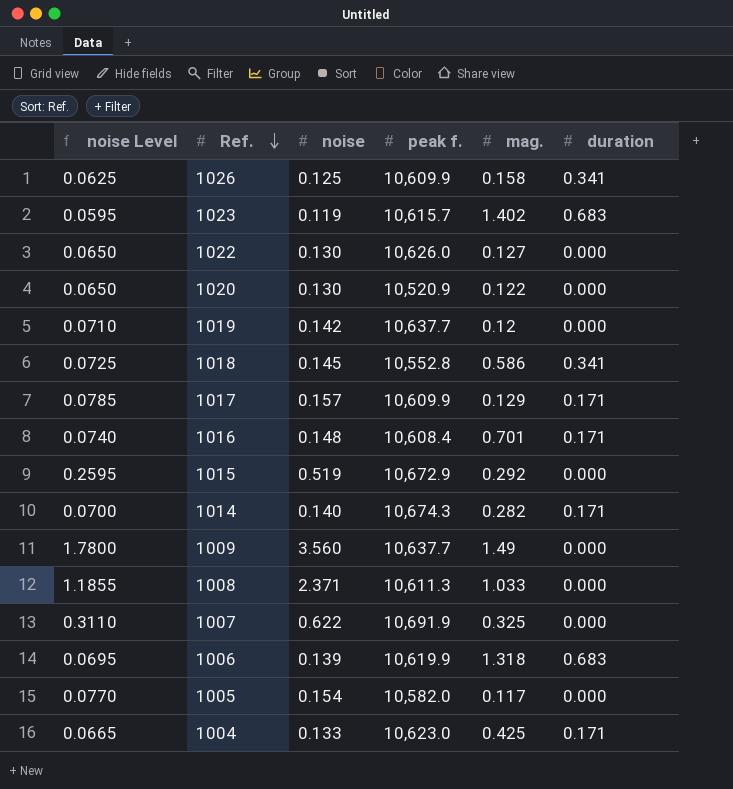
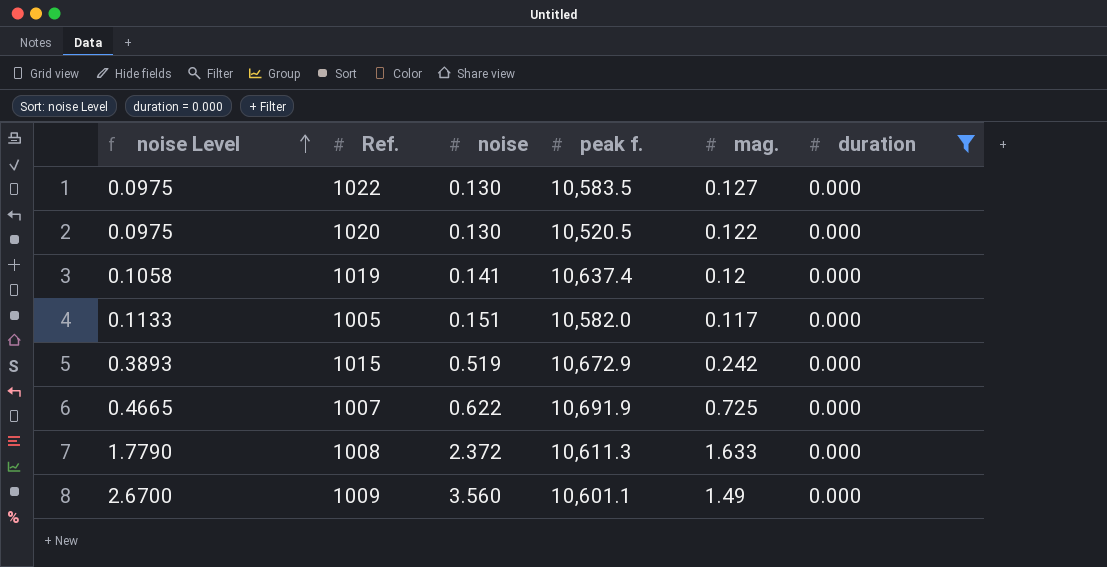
filter: none -> duration = 0.000
row order: Ref. descending -> noise Level ascending
column noise Level | formula: [noise] * 0.5 -> [noise] * 0.75
1022 | peak f.: 10,626.0 -> 10,583.5
1020 | peak f.: 10,520.9 -> 10,520.5
1019 | noise: 0.142 -> 0.141
1019 | peak f.: 10,637.7 -> 10,637.4
1005 | noise: 0.154 -> 0.151
1015 | mag.: 0.292 -> 0.242
1007 | mag.: 0.325 -> 0.725
1008 | noise: 2.371 -> 2.372
1008 | mag.: 1.033 -> 1.633
1009 | peak f.: 10,637.7 -> 10,601.1

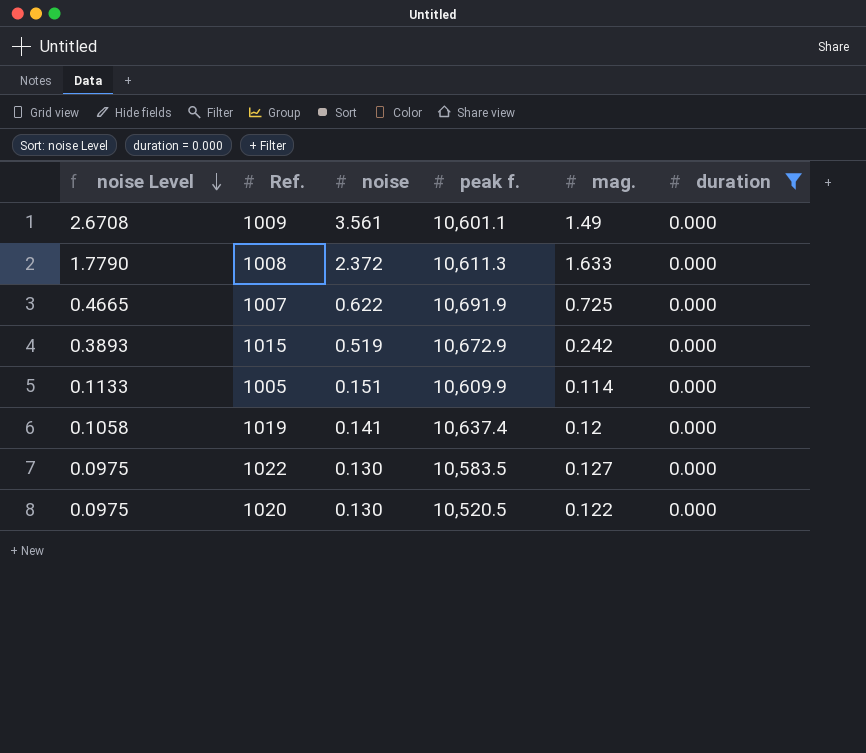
row order: noise Level ascending -> noise Level descending
1009 | noise Level: 2.6700 -> 2.6708
1009 | noise: 3.560 -> 3.561
1005 | peak f.: 10,582.0 -> 10,609.9
1005 | mag.: 0.117 -> 0.114

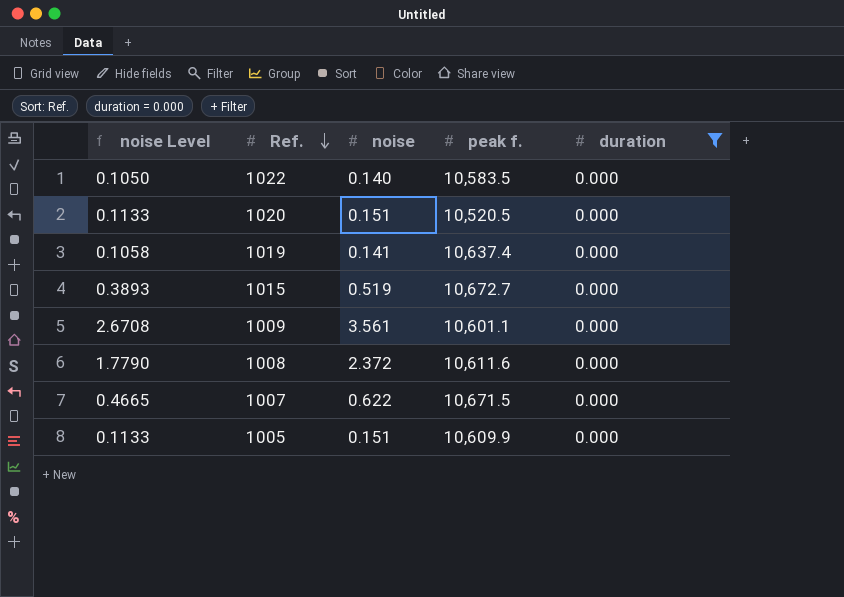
row order: noise Level descending -> Ref. descending
column mag. | position: 5 -> none
1022 | noise Level: 0.0975 -> 0.1050
1022 | noise: 0.130 -> 0.140
1020 | noise Level: 0.0975 -> 0.1133
1020 | noise: 0.130 -> 0.151
1015 | peak f.: 10,672.9 -> 10,672.7
1008 | peak f.: 10,611.3 -> 10,611.6
1007 | peak f.: 10,691.9 -> 10,671.5

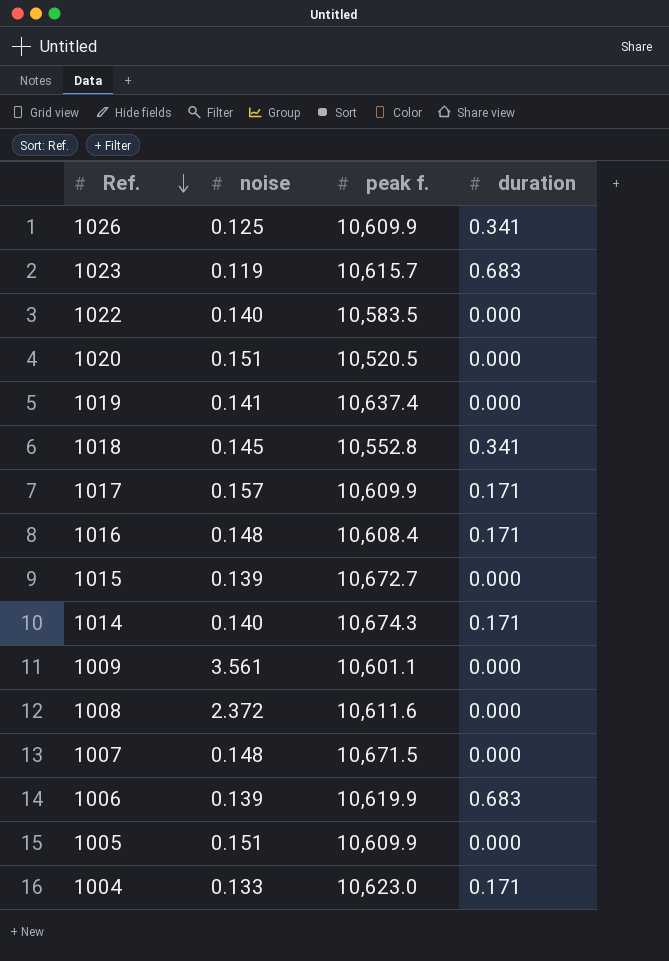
filter: duration = 0.000 -> none
column noise Level | formula: [noise] * 0.75 -> none
1015 | noise: 0.519 -> 0.139
1007 | noise: 0.622 -> 0.148

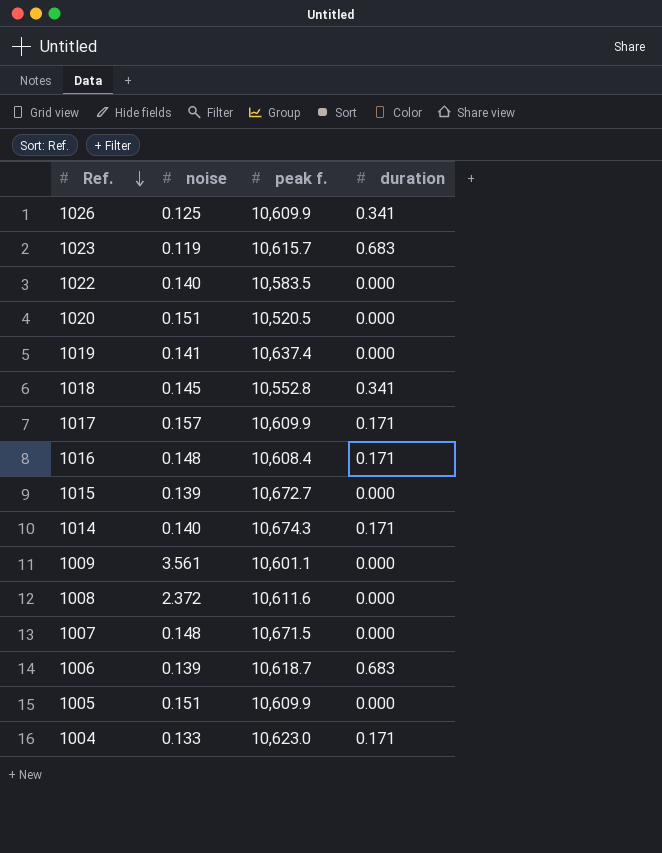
1006 | peak f.: 10,619.9 -> 10,618.7

